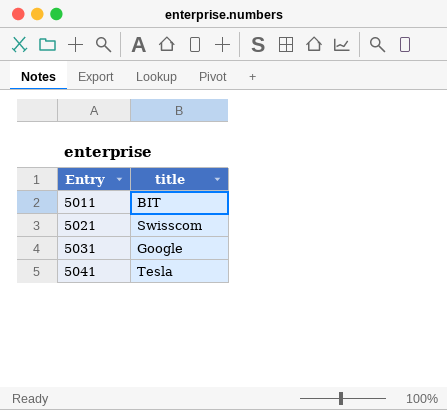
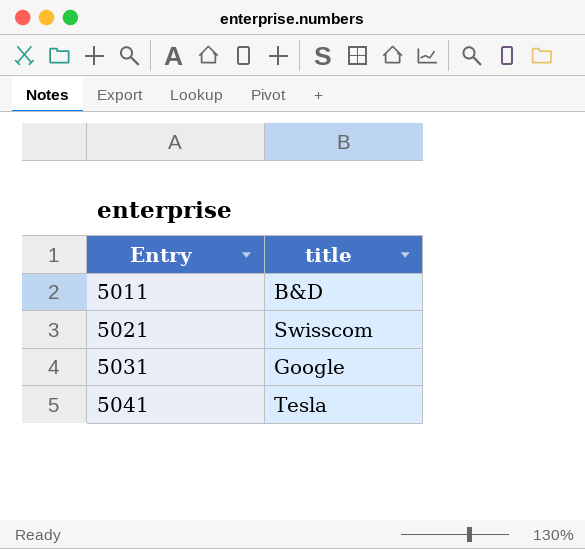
5011 | title: BIT -> B&D

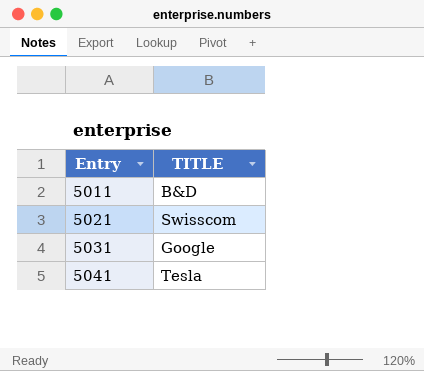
column name: title -> TITLE

